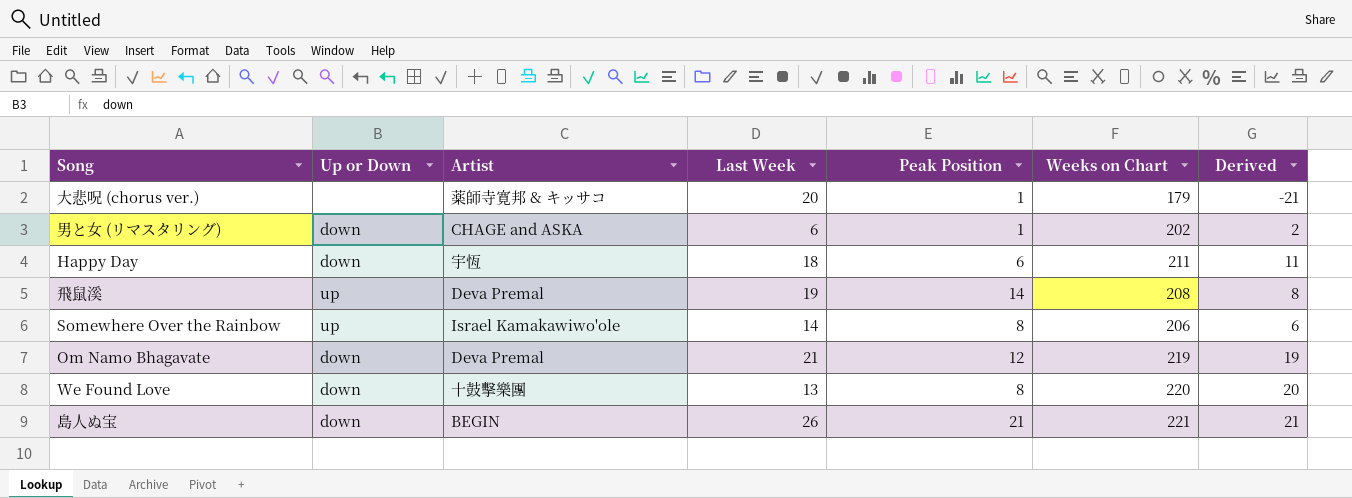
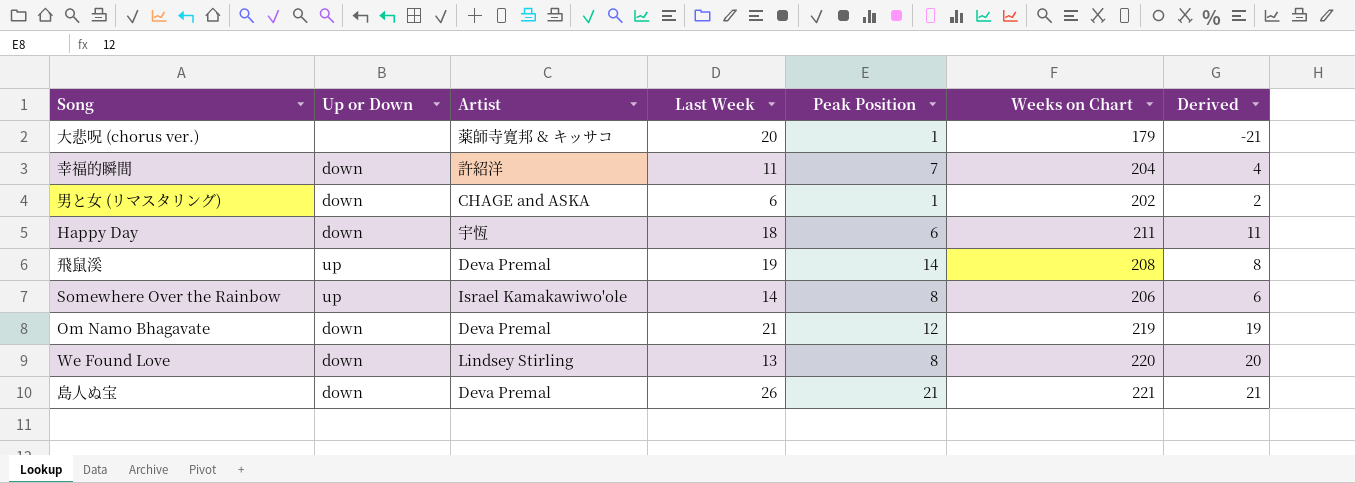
row 幸福的瞬間: none -> down | 許紹洋 | 11 | 7 | 204 | 4
We Found Love | Artist: 十鼓擊樂團 -> Lindsey Stirling
島人ぬ宝 | Artist: BEGIN -> Deva Premal

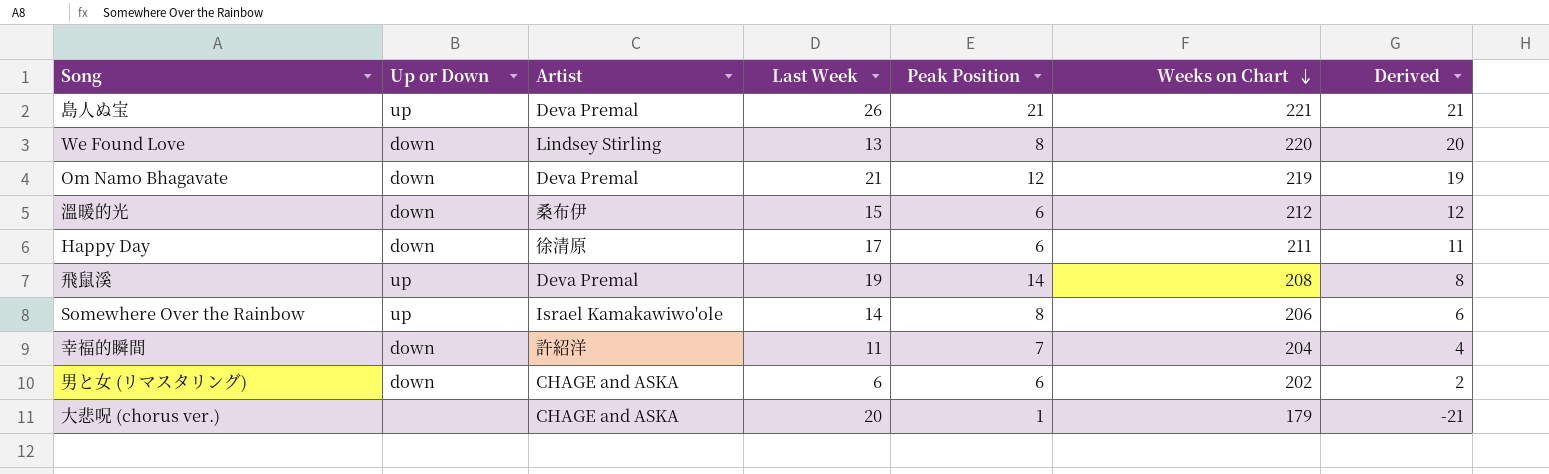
row order: none -> Weeks on Chart descending
島人ぬ宝 | Up or Down: down -> up
row 溫暖的光: none -> down | 桑布伊 | 15 | 6 | 212 | 12
Happy Day | Artist: 宇恆 -> 徐清原
Happy Day | Last Week: 18 -> 17
男と女 (リマスタリング) | Peak Position: 1 -> 6
大悲呪 (chorus ver.) | Artist: 薬師寺寛邦 & キッサコ -> CHAGE and ASKA

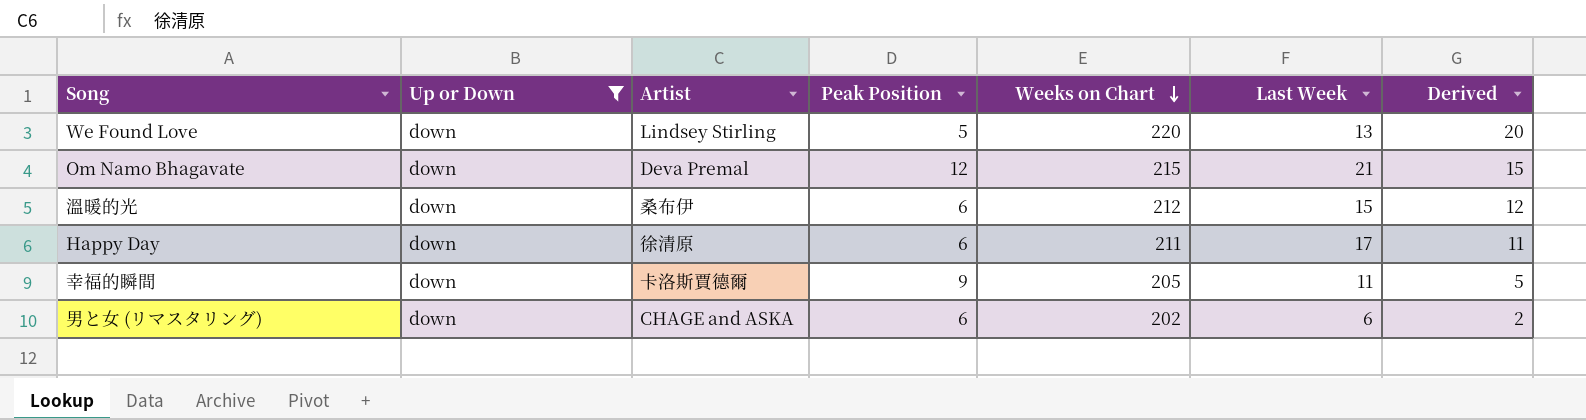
filter: none -> Up or Down = down
column Last Week | position: 4 -> 6
We Found Love | Peak Position: 8 -> 5
Om Namo Bhagavate | Weeks on Chart: 219 -> 215
Om Namo Bhagavate | Derived: 19 -> 15
幸福的瞬間 | Artist: 許紹洋 -> 卡洛斯賈德爾
幸福的瞬間 | Peak Position: 7 -> 9
幸福的瞬間 | Weeks on Chart: 204 -> 205
幸福的瞬間 | Derived: 4 -> 5

